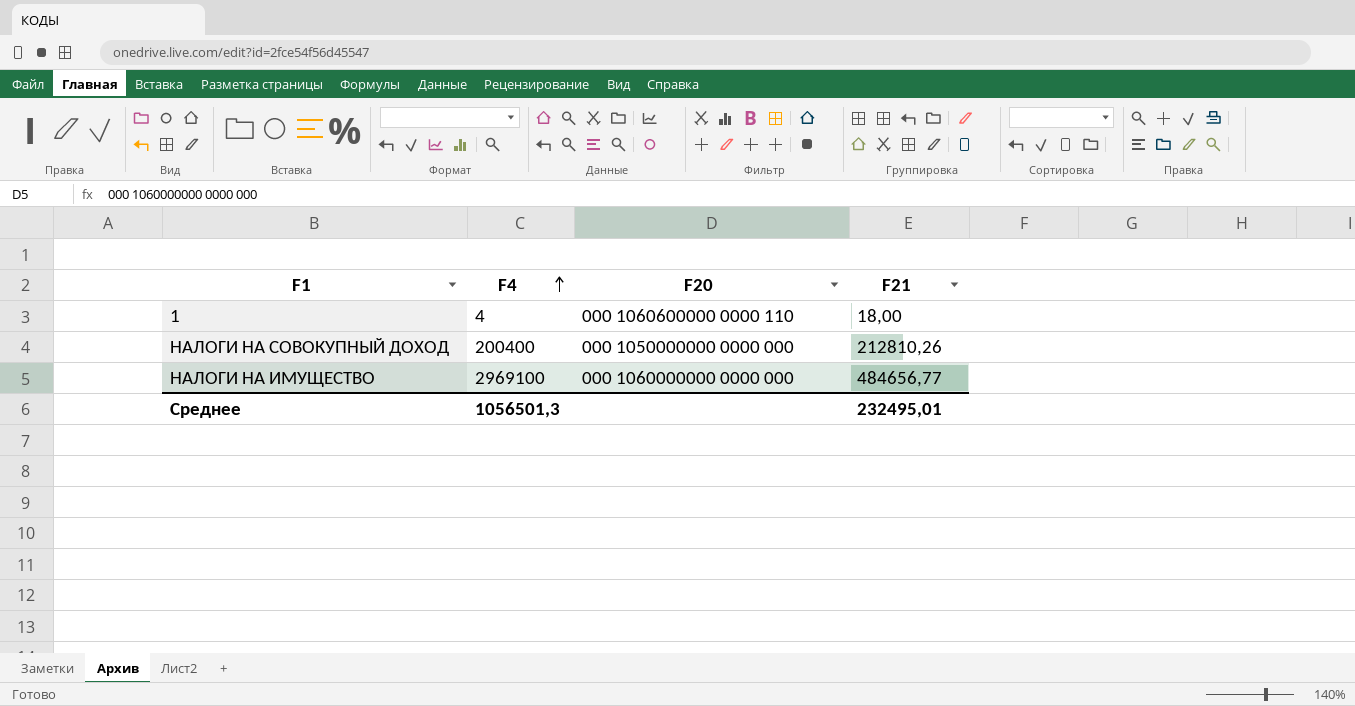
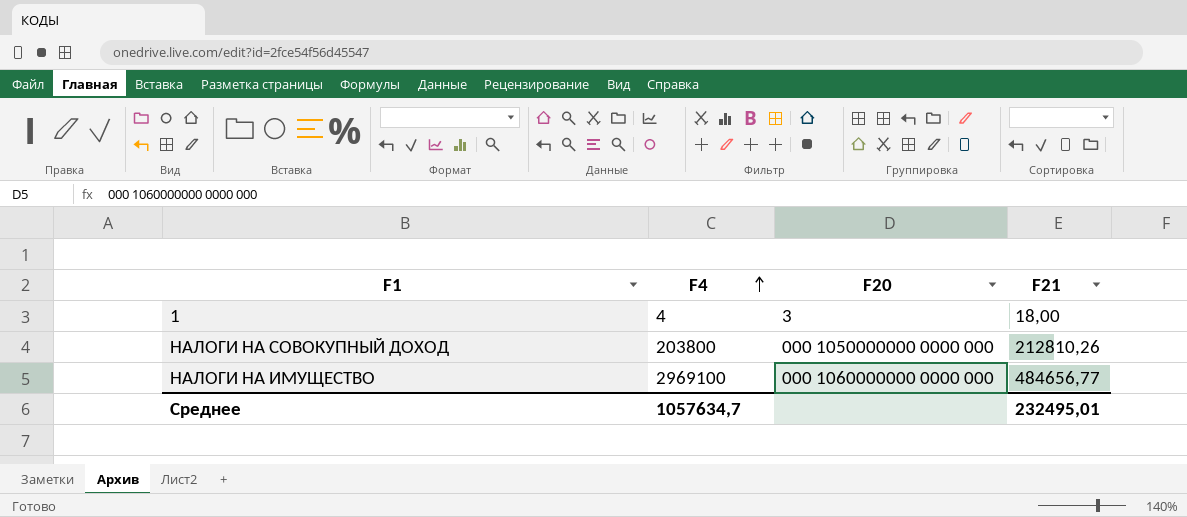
1 | F20: 000 1060600000 0000 110 -> 3
НАЛОГИ НА СОВОКУПНЫЙ ДОХОД | F4: 200400 -> 203800
Среднее | F4: 1056501,3 -> 1057634,7

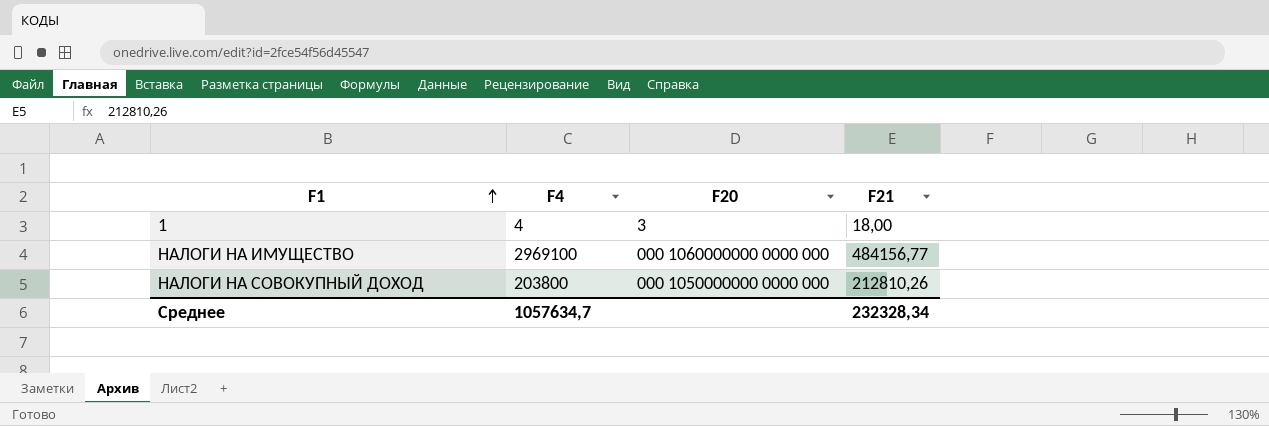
row order: F4 ascending -> F1 ascending
НАЛОГИ НА ИМУЩЕСТВО | F21: 484656,77 -> 484156,77
Среднее | F21: 232495,01 -> 232328,34

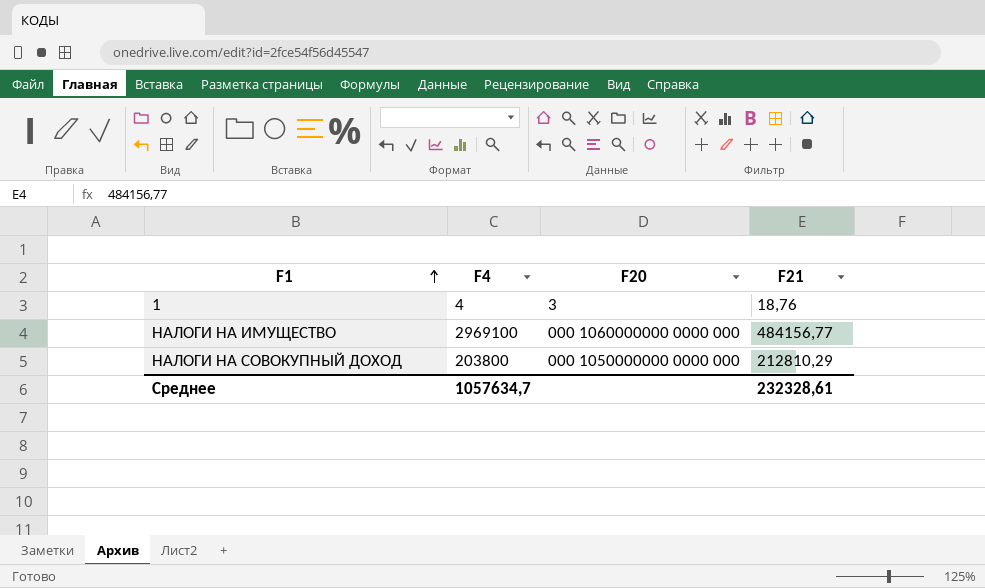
1 | F21: 18,00 -> 18,76
НАЛОГИ НА СОВОКУПНЫЙ ДОХОД | F21: 212810,26 -> 212810,29
Среднее | F21: 232328,34 -> 232328,61

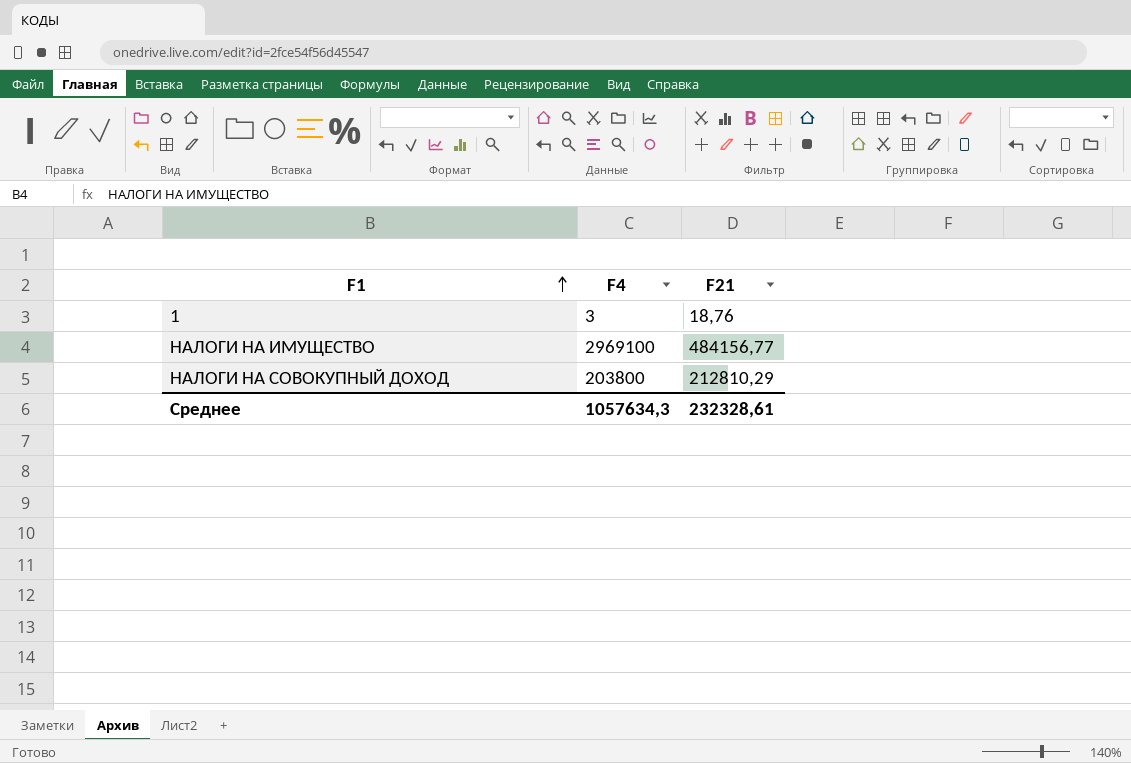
column F20 | position: 3 -> none
1 | F4: 4 -> 3
Среднее | F4: 1057634,7 -> 1057634,3

